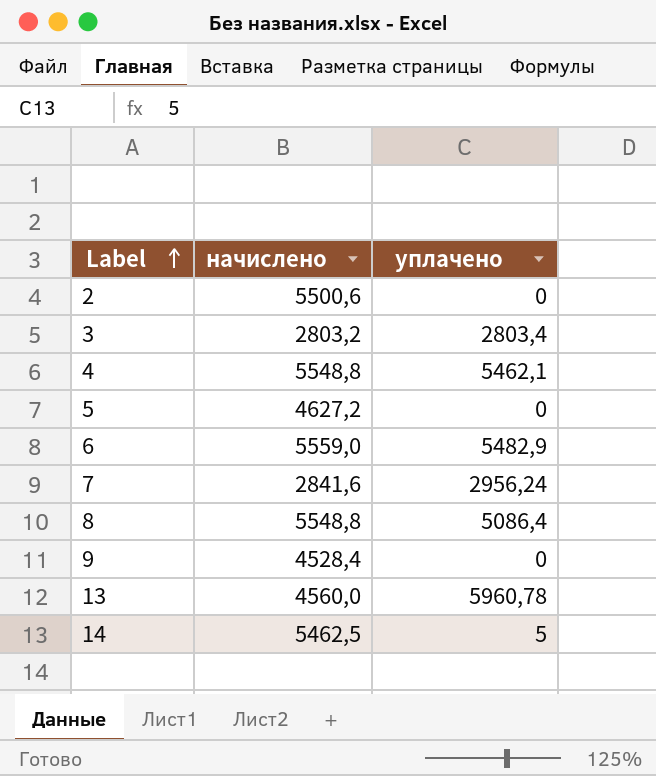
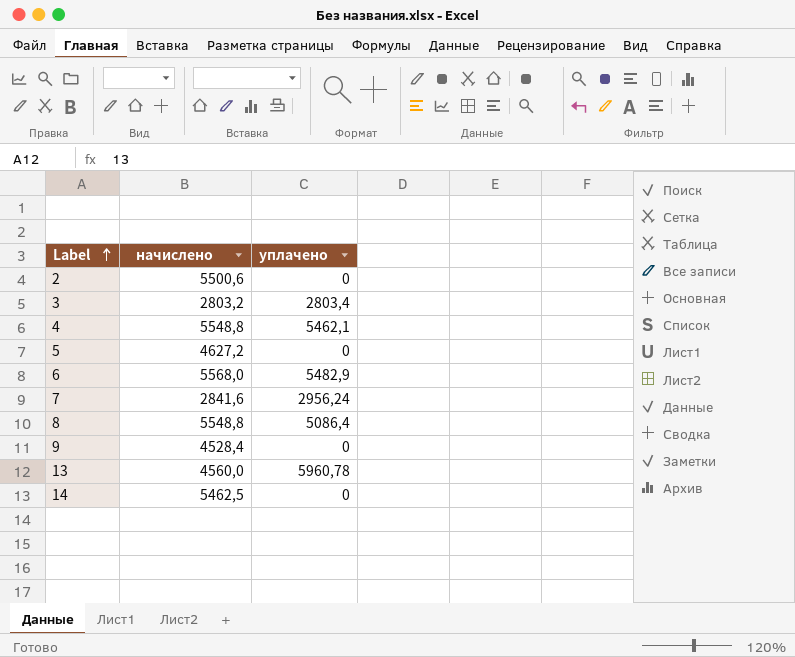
6 | начислено: 5559,0 -> 5568,0
14 | уплачено: 5 -> 0

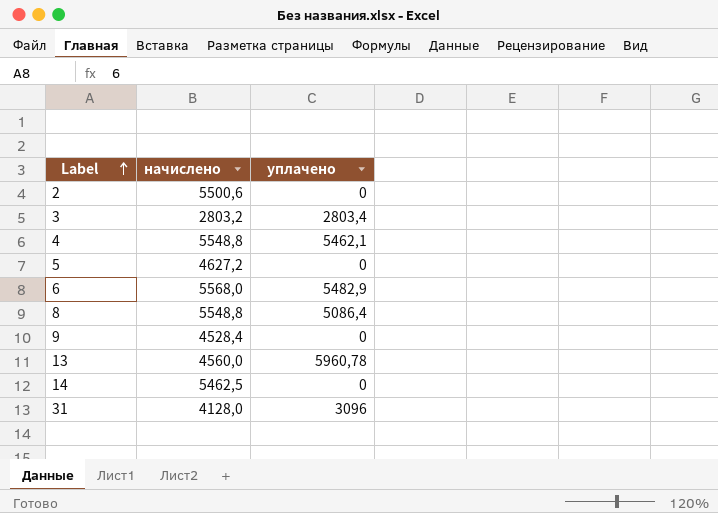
row 7: 2841,6 | 2956,24 -> none
row 31: none -> 4128,0 | 3096

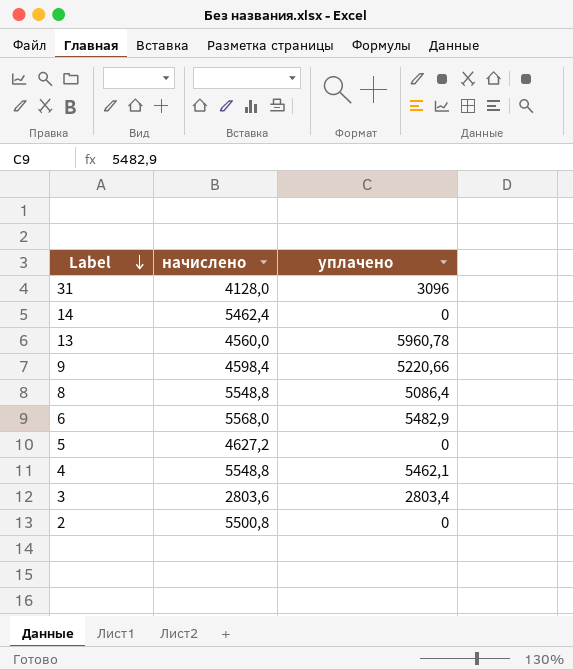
row order: Label ascending -> Label descending
14 | начислено: 5462,5 -> 5462,4
9 | начислено: 4528,4 -> 4598,4
9 | уплачено: 0 -> 5220,66
3 | начислено: 2803,2 -> 2803,6
2 | начислено: 5500,6 -> 5500,8

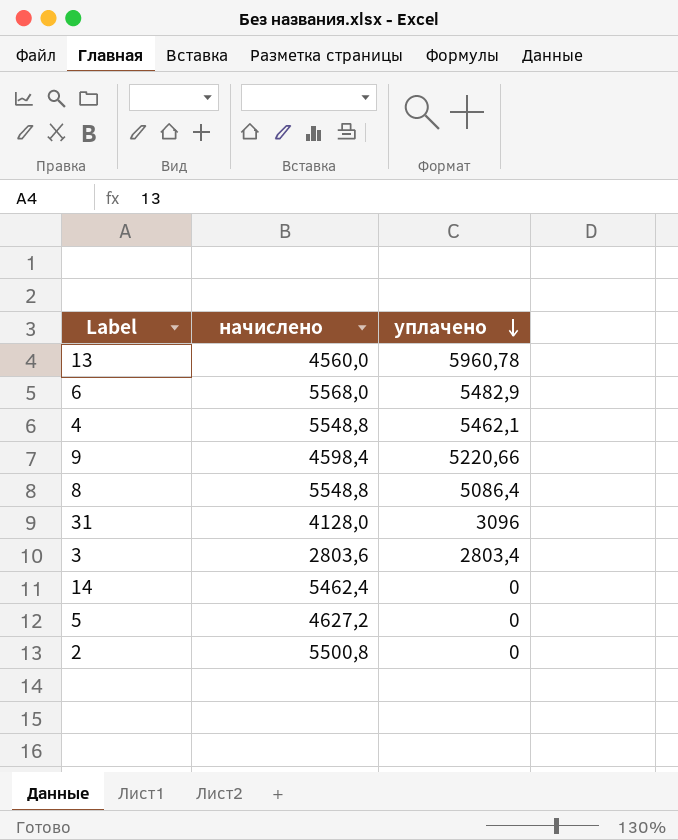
row order: Label descending -> уплачено descending

